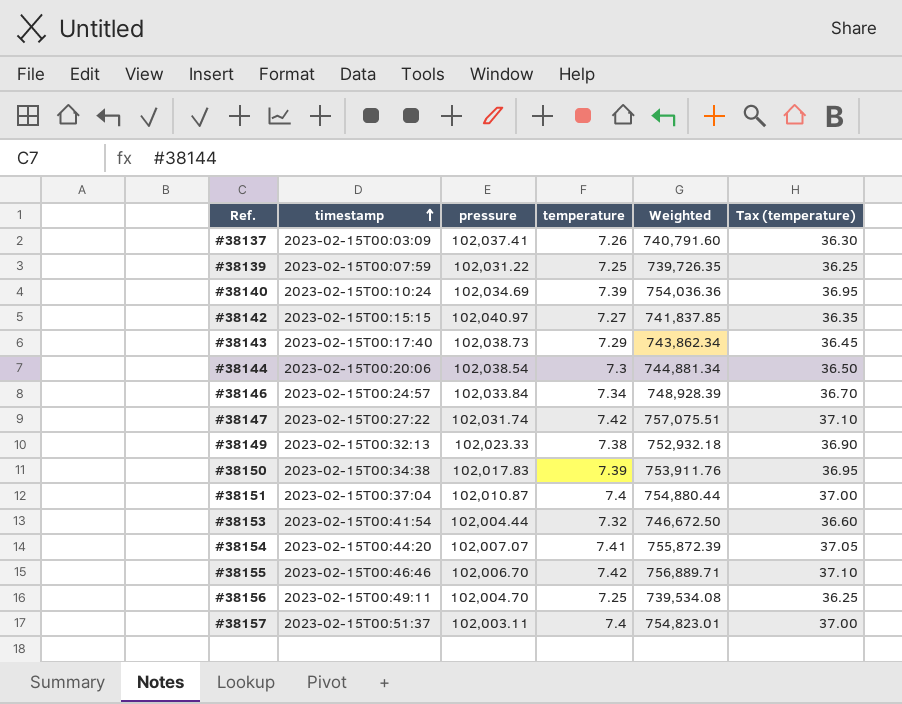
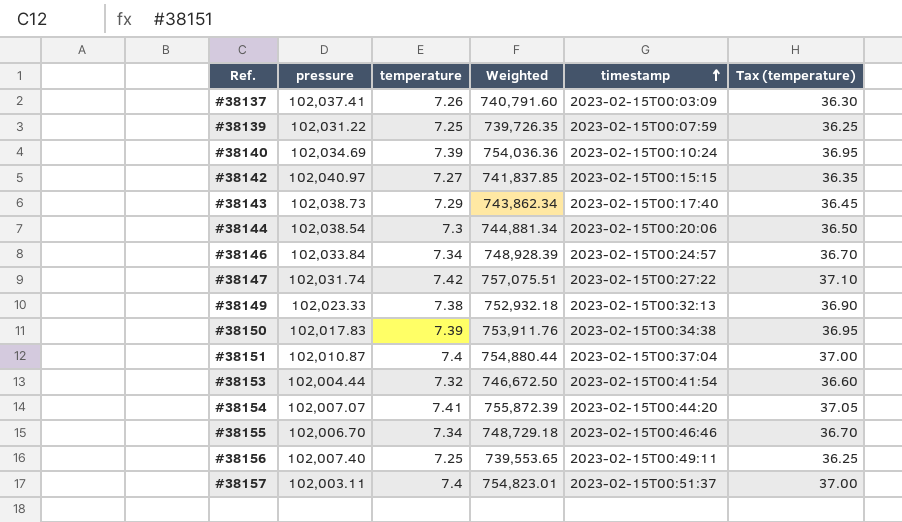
column timestamp | position: 2 -> 5
#38155 | temperature: 7.42 -> 7.34
#38155 | Weighted: 756,889.71 -> 748,729.18
#38155 | Tax (temperature): 37.10 -> 36.70
#38156 | pressure: 102,004.70 -> 102,007.40
#38156 | Weighted: 739,534.08 -> 739,553.65

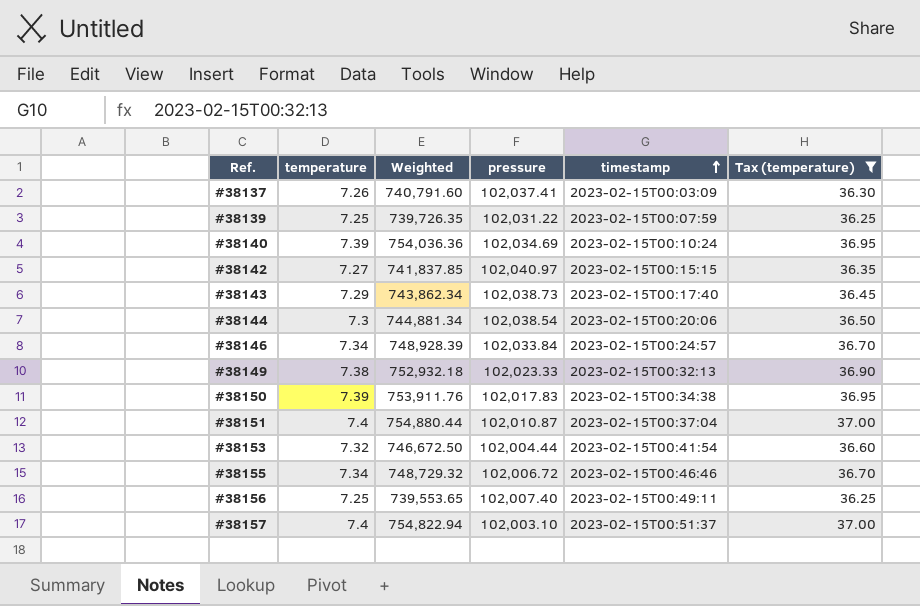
filter: none -> Tax (temperature) <= 37.00
column pressure | position: 2 -> 4
#38155 | Weighted: 748,729.18 -> 748,729.32
#38155 | pressure: 102,006.70 -> 102,006.72
#38157 | Weighted: 754,823.01 -> 754,822.94
#38157 | pressure: 102,003.11 -> 102,003.10

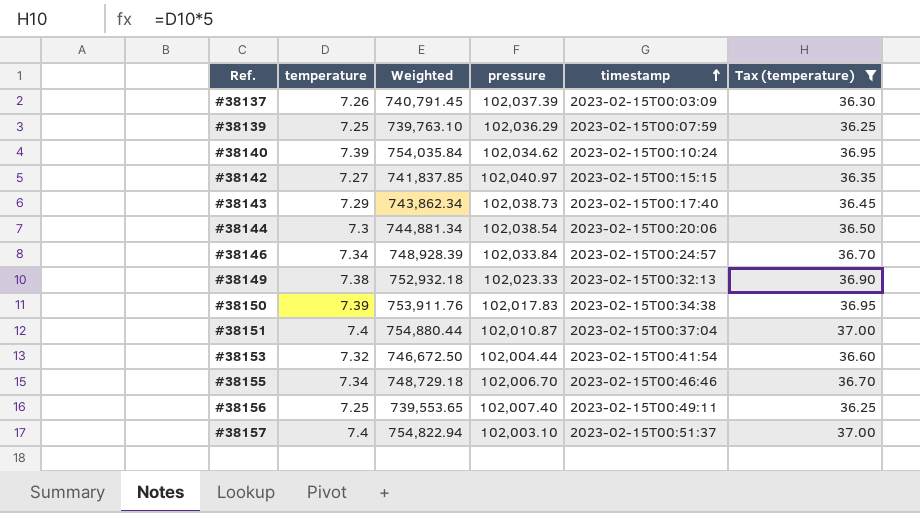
#38137 | Weighted: 740,791.60 -> 740,791.45
#38137 | pressure: 102,037.41 -> 102,037.39
#38139 | Weighted: 739,726.35 -> 739,763.10
#38139 | pressure: 102,031.22 -> 102,036.29
#38140 | Weighted: 754,036.36 -> 754,035.84
#38140 | pressure: 102,034.69 -> 102,034.62
#38155 | Weighted: 748,729.32 -> 748,729.18
#38155 | pressure: 102,006.72 -> 102,006.70

